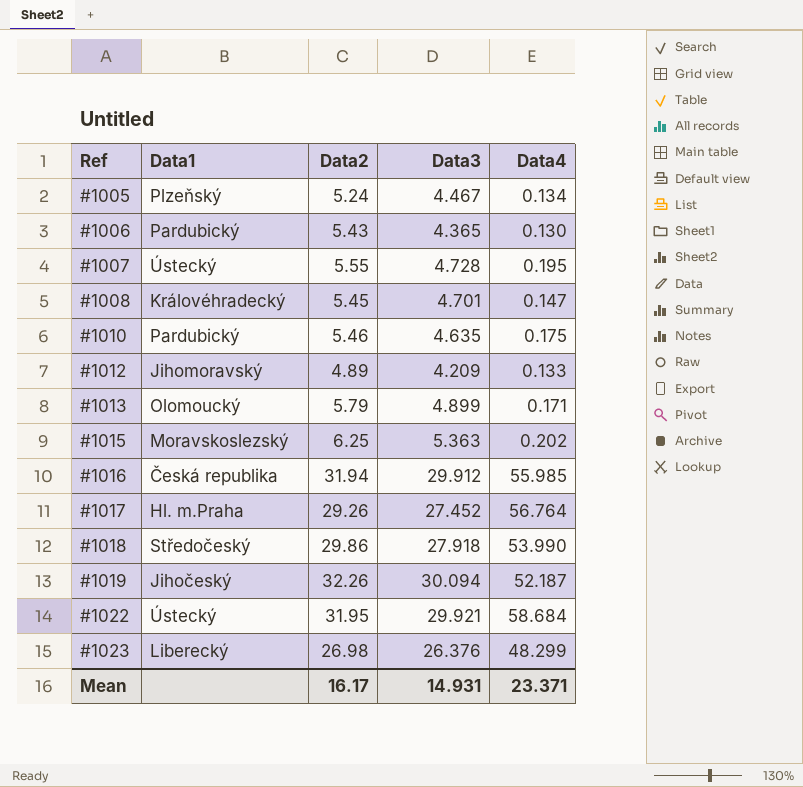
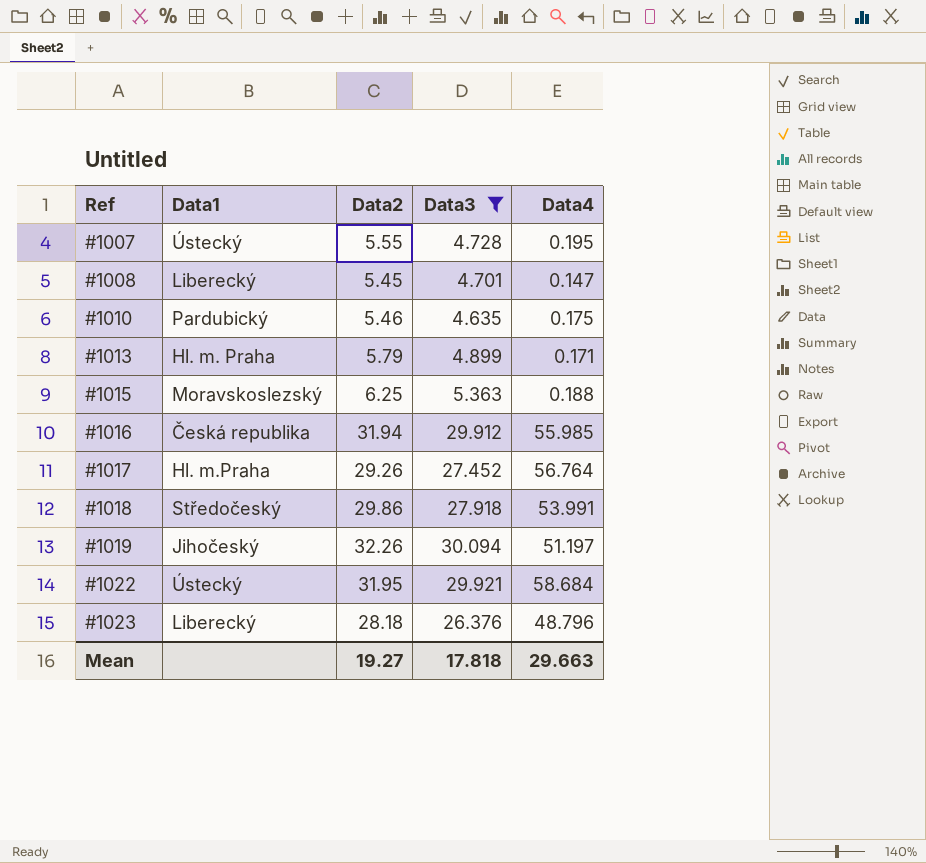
filter: none -> Data3 >= 4.635
#1008 | Data1: Královéhradecký -> Liberecký
#1013 | Data1: Olomoucký -> Hl. m. Praha
#1015 | Data4: 0.202 -> 0.188
#1018 | Data4: 53.990 -> 53.991
#1019 | Data4: 52.187 -> 51.197
#1023 | Data2: 26.98 -> 28.18
#1023 | Data4: 48.299 -> 48.796
Mean | Data2: 16.17 -> 19.27
Mean | Data3: 14.931 -> 17.818
Mean | Data4: 23.371 -> 29.663

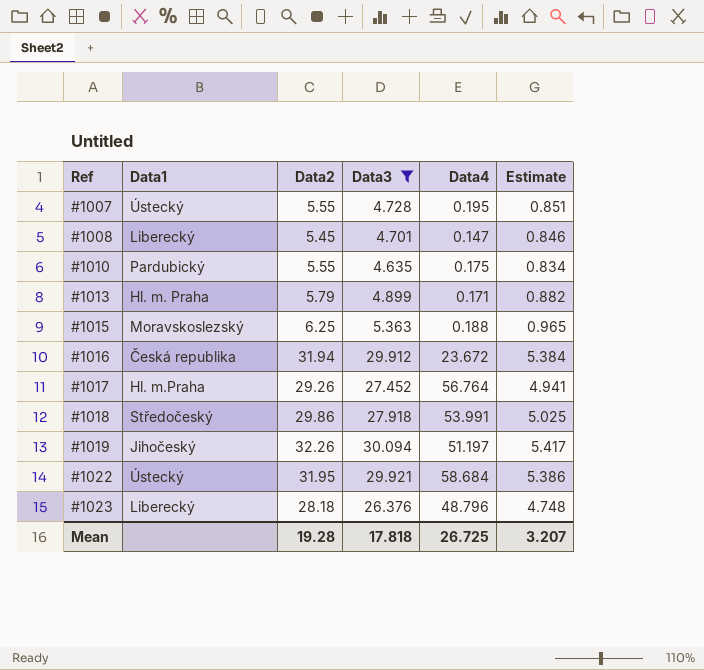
column Estimate | formula: none -> [Data3] * 0.18
#1010 | Data2: 5.46 -> 5.55
#1016 | Data4: 55.985 -> 23.672
Mean | Data2: 19.27 -> 19.28
Mean | Data4: 29.663 -> 26.725

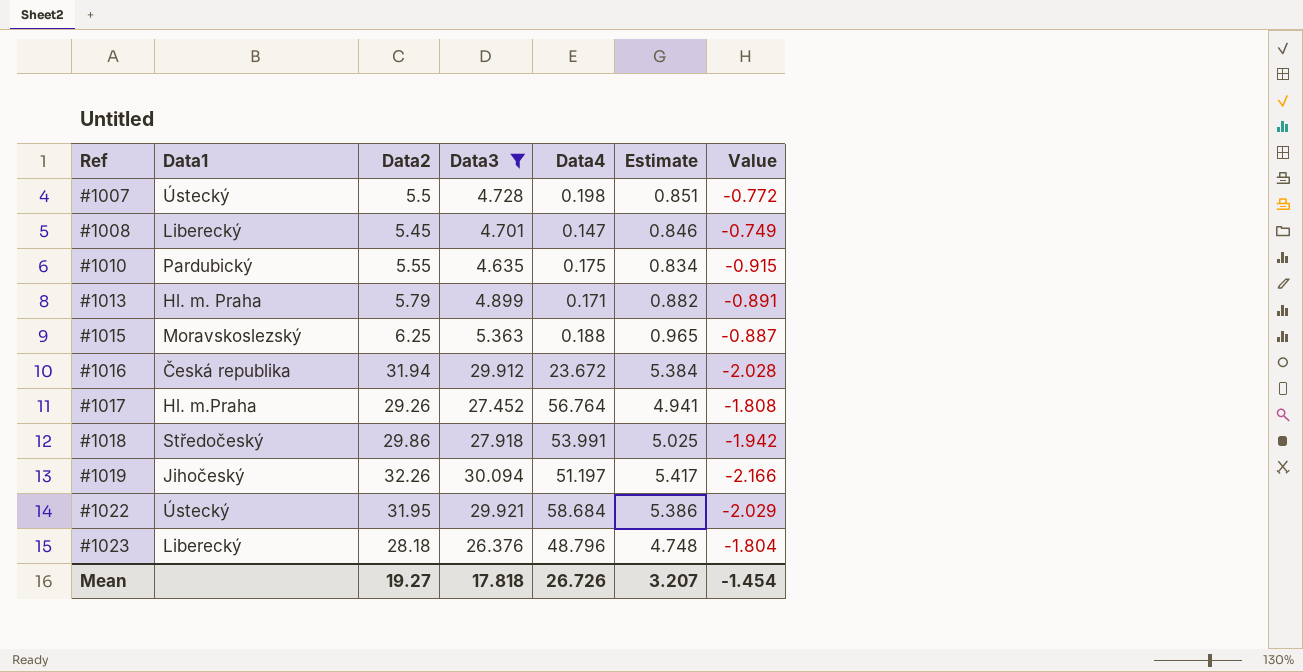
column Value | formula: none -> [Data3] - [Data2]
#1007 | Data2: 5.55 -> 5.5
#1007 | Data4: 0.195 -> 0.198
Mean | Data2: 19.28 -> 19.27
Mean | Data4: 26.725 -> 26.726

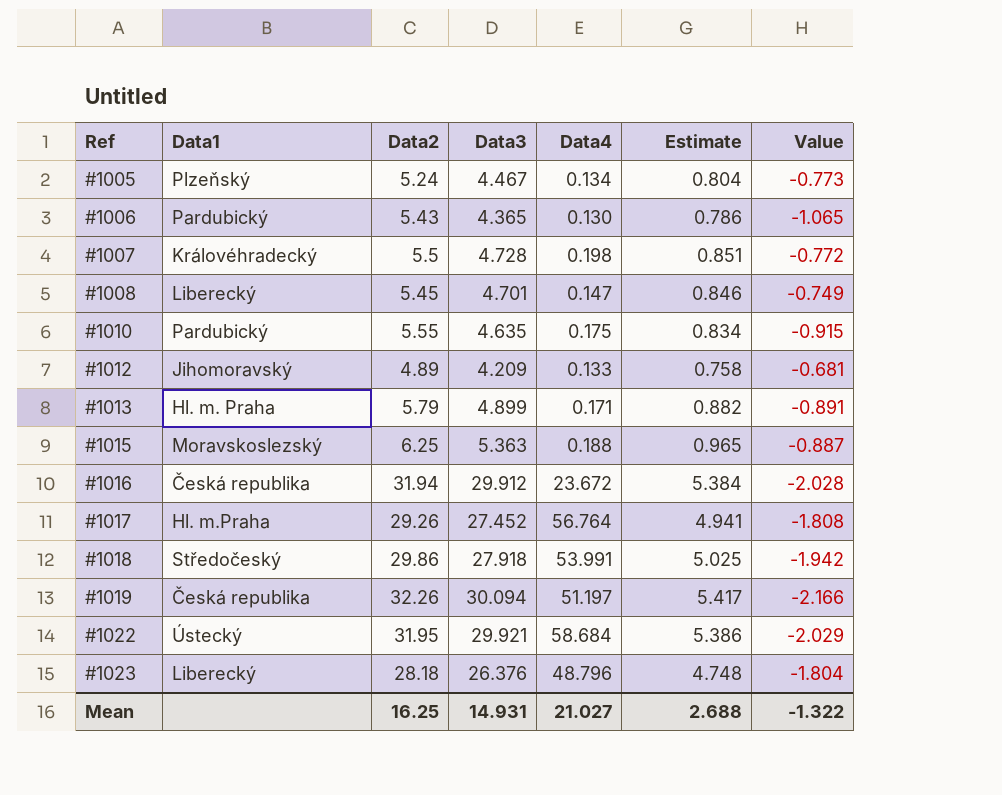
filter: Data3 >= 4.635 -> none
#1007 | Data1: Ústecký -> Královéhradecký
#1019 | Data1: Jihočeský -> Česká republika
Mean | Data2: 19.27 -> 16.25
Mean | Data3: 17.818 -> 14.931
Mean | Data4: 26.726 -> 21.027
Mean | Estimate: 3.207 -> 2.688
Mean | Value: -1.454 -> -1.322

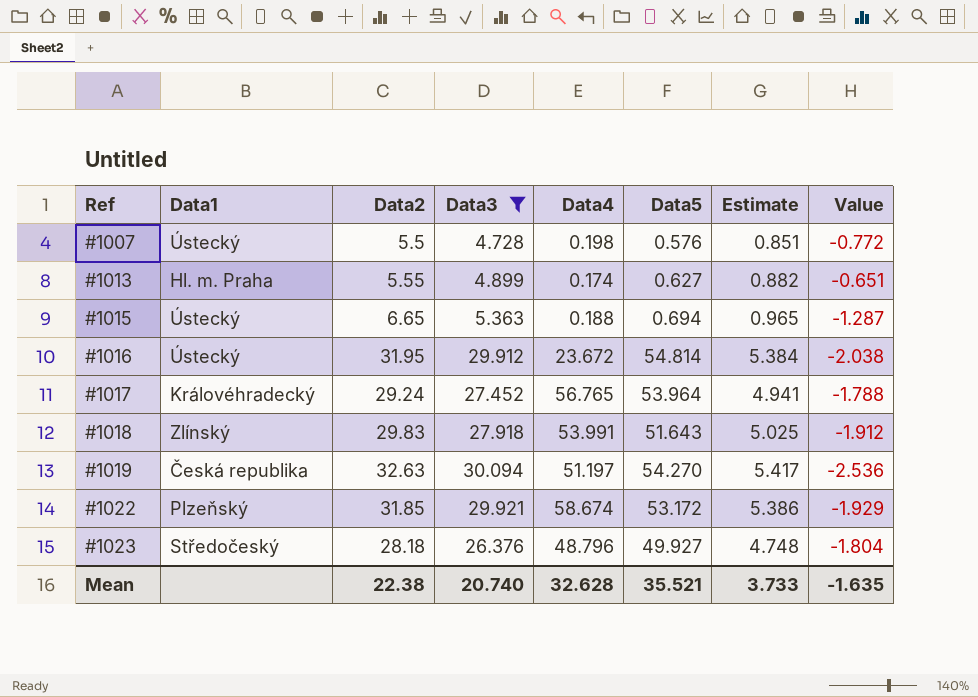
filter: none -> Data3 >= 4.728
column Data5 | position: none -> 6
#1007 | Data1: Královéhradecký -> Ústecký
#1013 | Data2: 5.79 -> 5.55
#1013 | Data4: 0.171 -> 0.174
#1013 | Value: -0.891 -> -0.651
#1015 | Data1: Moravskoslezský -> Ústecký
#1015 | Data2: 6.25 -> 6.65
#1015 | Value: -0.887 -> -1.287
#1016 | Data1: Česká republika -> Ústecký
#1016 | Data2: 31.94 -> 31.95
#1016 | Value: -2.028 -> -2.038
#1017 | Data1: Hl. m.Praha -> Královéhradecký
#1017 | Data2: 29.26 -> 29.24
#1017 | Data4: 56.764 -> 56.765
#1017 | Value: -1.808 -> -1.788
#1018 | Data1: Středočeský -> Zlínský
#1018 | Data2: 29.86 -> 29.83
#1018 | Value: -1.942 -> -1.912
#1019 | Data2: 32.26 -> 32.63
#1019 | Value: -2.166 -> -2.536
#1022 | Data1: Ústecký -> Plzeňský
#1022 | Data2: 31.95 -> 31.85
#1022 | Data4: 58.684 -> 58.674
#1022 | Value: -2.029 -> -1.929
#1023 | Data1: Liberecký -> Středočeský
Mean | Data2: 16.25 -> 22.38
Mean | Data3: 14.931 -> 20.740
Mean | Data4: 21.027 -> 32.628
Mean | Estimate: 2.688 -> 3.733
Mean | Value: -1.322 -> -1.635

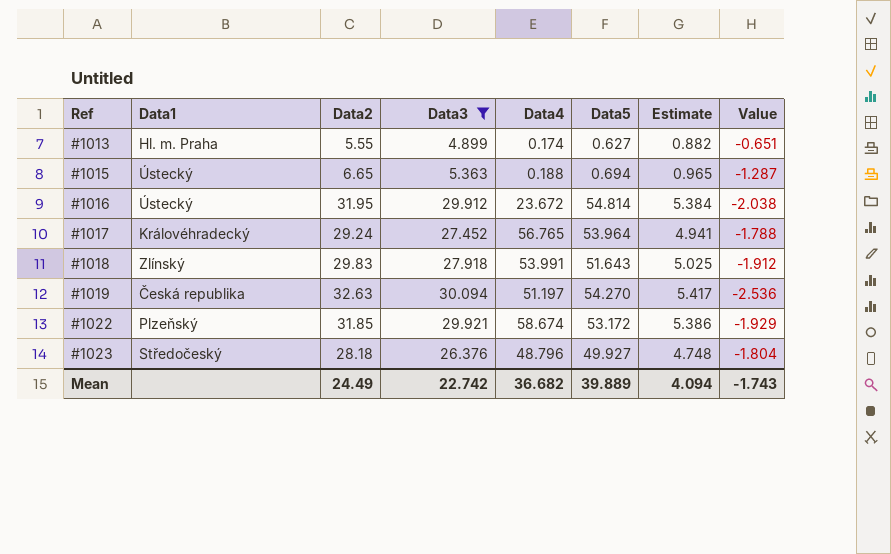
row #1007: Ústecký | 5.5 | 4.728 | 0.198 | 0.576 | 0.851 | -0.772 -> none
Mean | Data2: 22.38 -> 24.49
Mean | Data3: 20.740 -> 22.742
Mean | Data4: 32.628 -> 36.682
Mean | Data5: 35.521 -> 39.889
Mean | Estimate: 3.733 -> 4.094
Mean | Value: -1.635 -> -1.743

